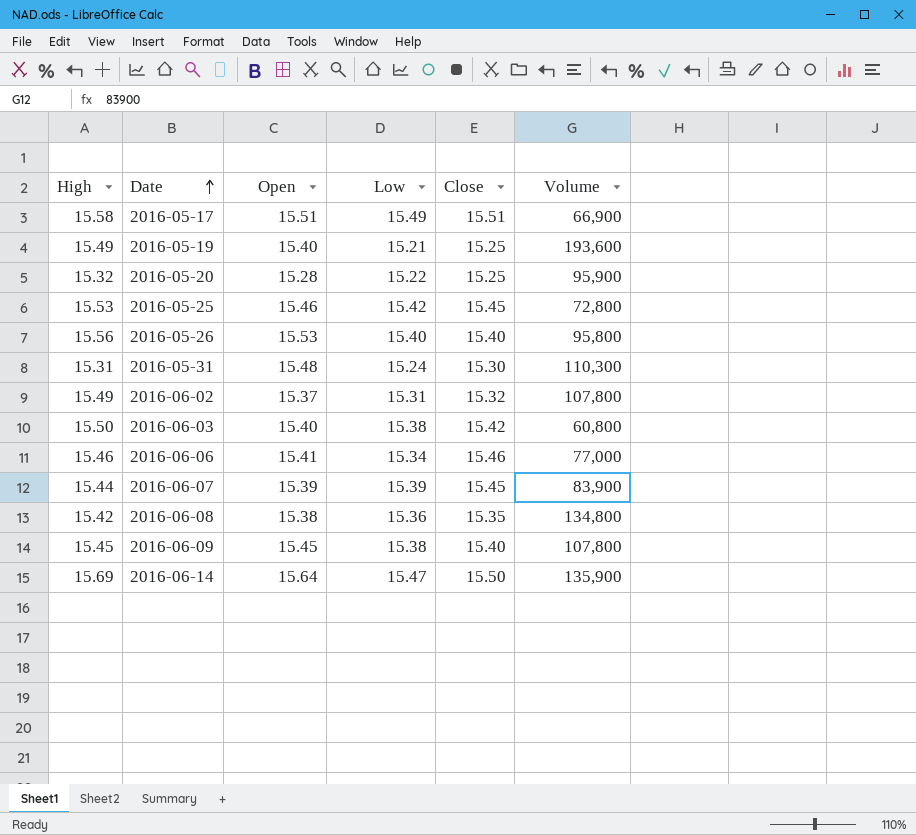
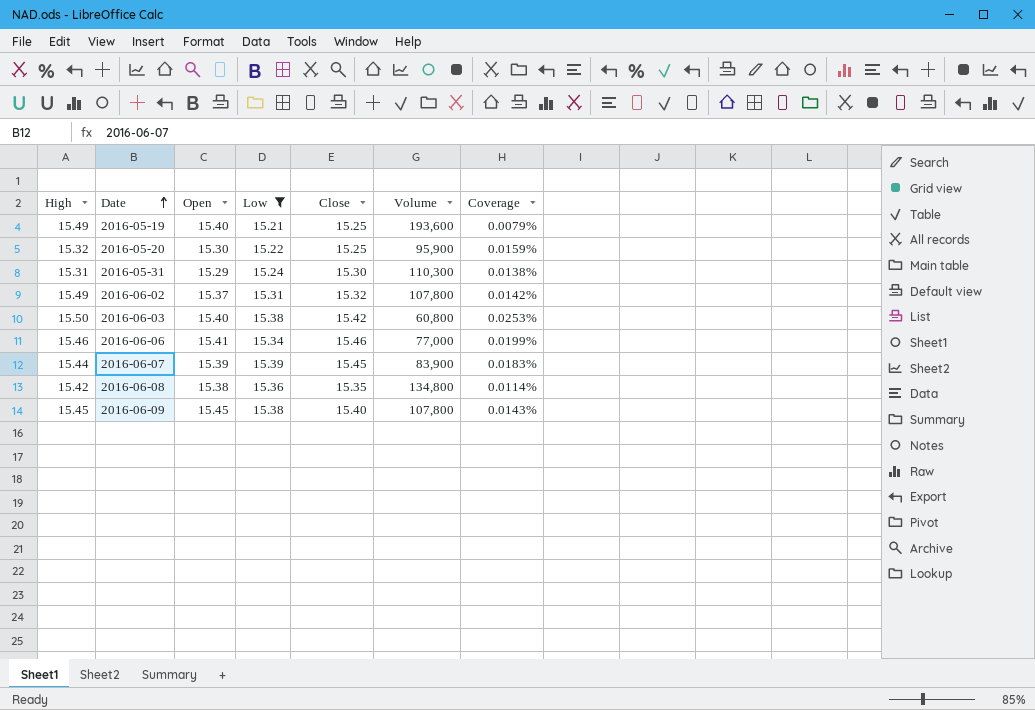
filter: none -> Low <= 15.39
column Coverage | formula: none -> [Low] / [Volume]
2016-05-20 | Open: 15.28 -> 15.30
2016-05-31 | Open: 15.48 -> 15.29

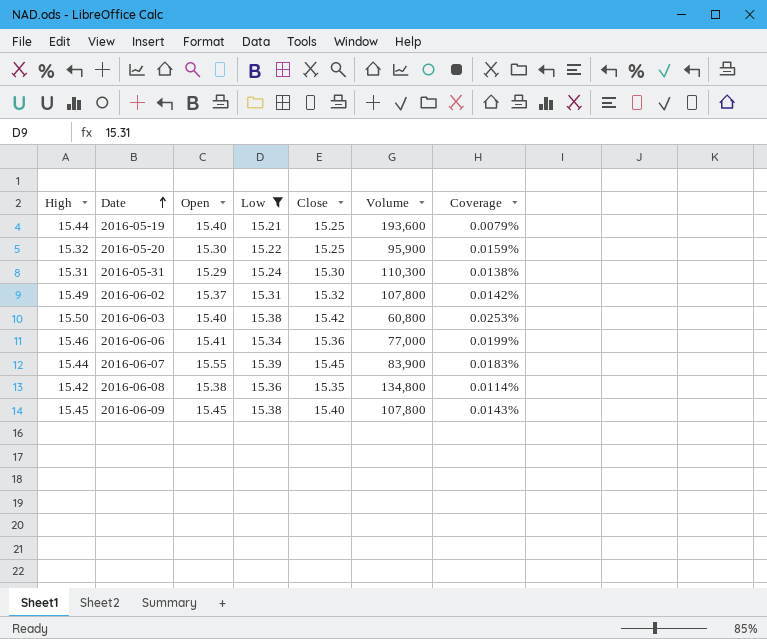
2016-05-19 | High: 15.49 -> 15.44
2016-06-06 | Close: 15.46 -> 15.36
2016-06-07 | Open: 15.39 -> 15.55

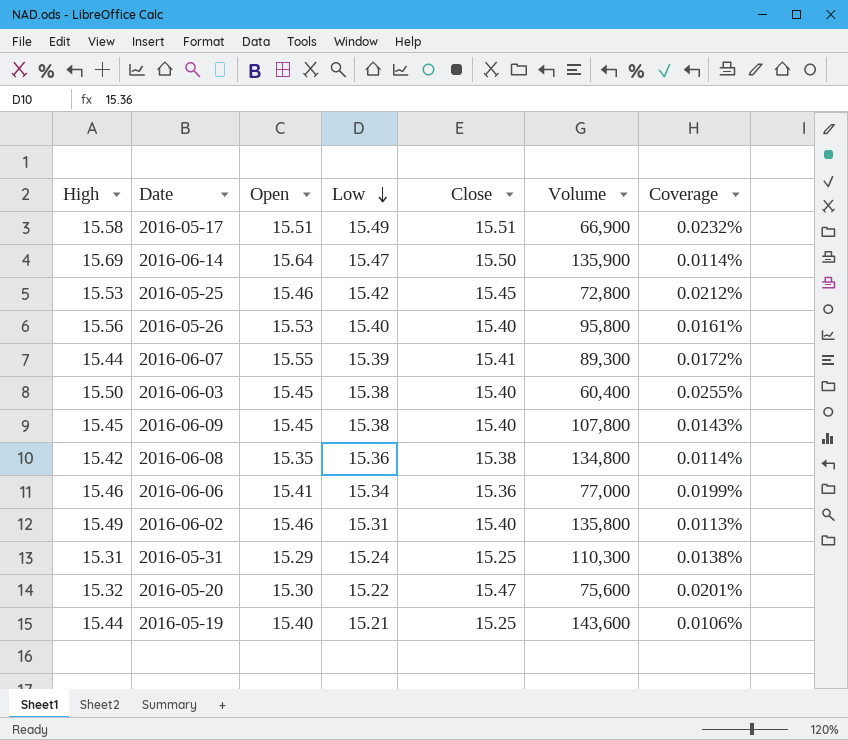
filter: Low <= 15.39 -> none
row order: Date ascending -> Low descending
2016-06-07 | Close: 15.45 -> 15.41
2016-06-07 | Volume: 83,900 -> 89,300
2016-06-07 | Coverage: 0.0183% -> 0.0172%
2016-06-03 | Open: 15.40 -> 15.45
2016-06-03 | Close: 15.42 -> 15.40
2016-06-03 | Volume: 60,800 -> 60,400
2016-06-03 | Coverage: 0.0253% -> 0.0255%
2016-06-08 | Open: 15.38 -> 15.35
2016-06-08 | Close: 15.35 -> 15.38
2016-06-02 | Open: 15.37 -> 15.46
2016-06-02 | Close: 15.32 -> 15.40
2016-06-02 | Volume: 107,800 -> 135,800
2016-06-02 | Coverage: 0.0142% -> 0.0113%
2016-05-31 | Close: 15.30 -> 15.25
2016-05-20 | Close: 15.25 -> 15.47
2016-05-20 | Volume: 95,900 -> 75,600
2016-05-20 | Coverage: 0.0159% -> 0.0201%
2016-05-19 | Volume: 193,600 -> 143,600
2016-05-19 | Coverage: 0.0079% -> 0.0106%

